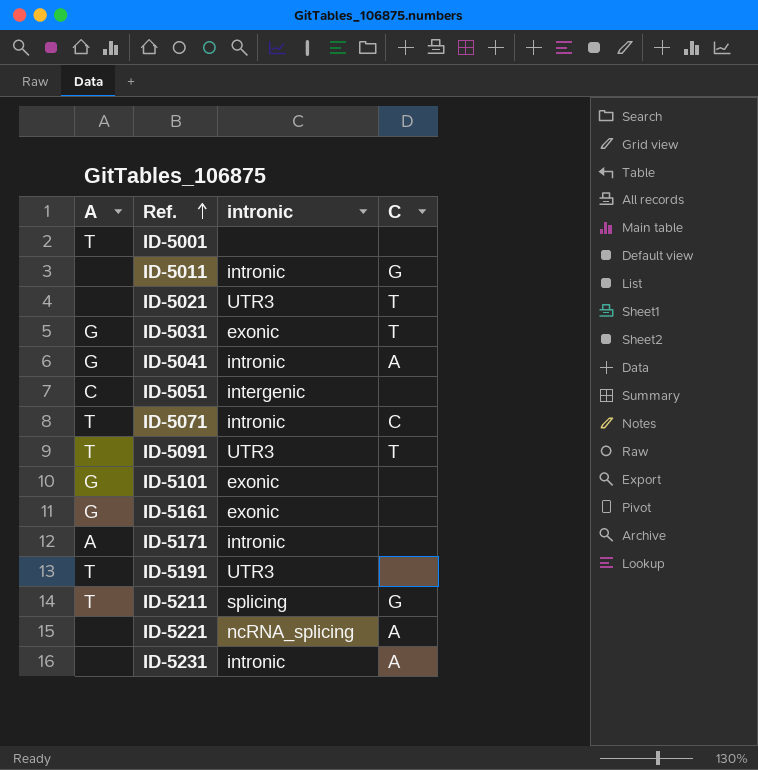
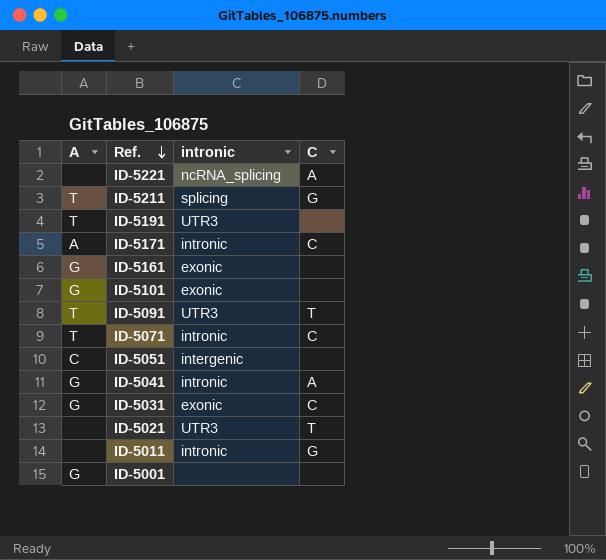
row order: Ref. ascending -> Ref. descending
row ID-5231: none | intronic | A -> none
ID-5171 | C: none -> C
ID-5031 | C: T -> C
ID-5001 | A: T -> G

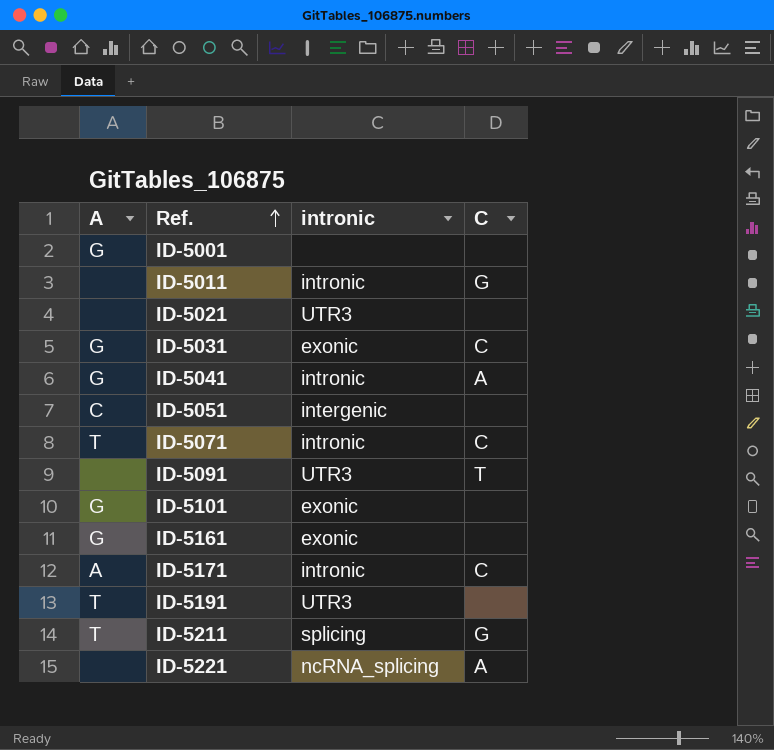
row order: Ref. descending -> Ref. ascending
ID-5021 | C: T -> none
ID-5091 | A: T -> none

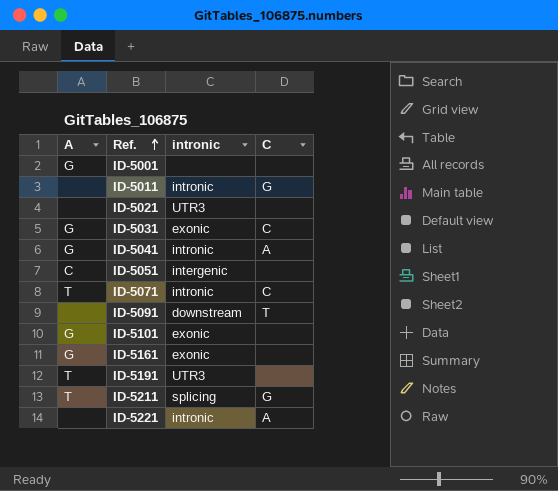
row ID-5171: A | intronic | C -> none
ID-5091 | intronic: UTR3 -> downstream
ID-5221 | intronic: ncRNA_splicing -> intronic

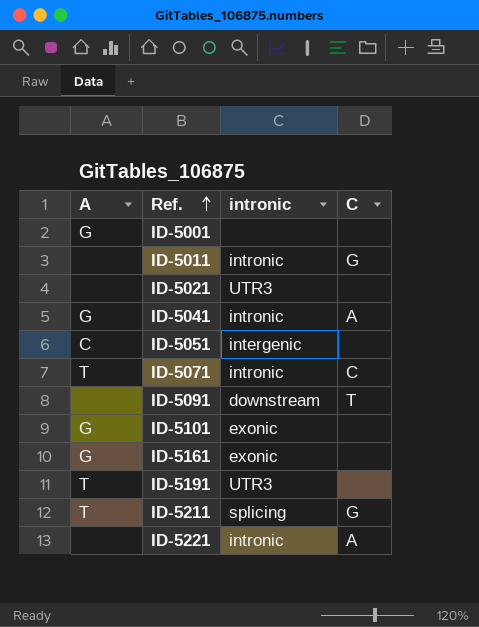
row ID-5031: G | exonic | C -> none

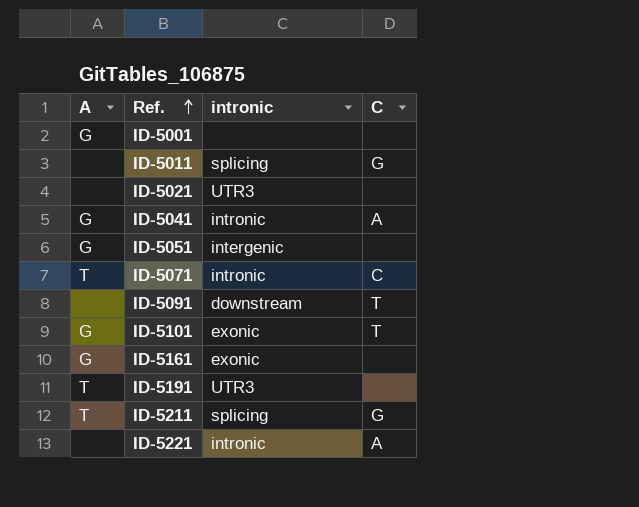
ID-5011 | intronic: intronic -> splicing
ID-5051 | A: C -> G
ID-5101 | C: none -> T

